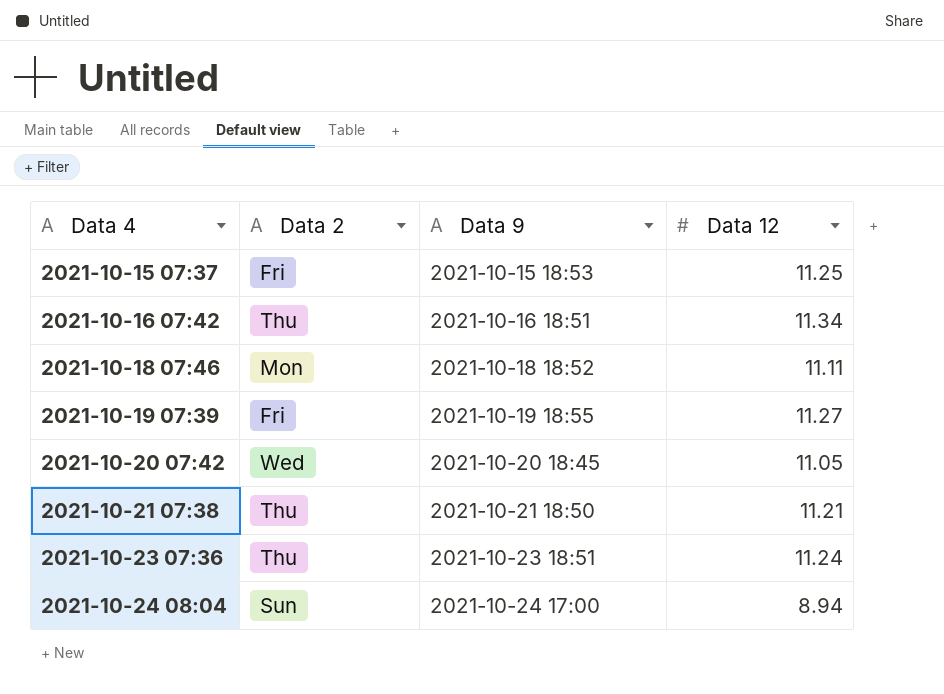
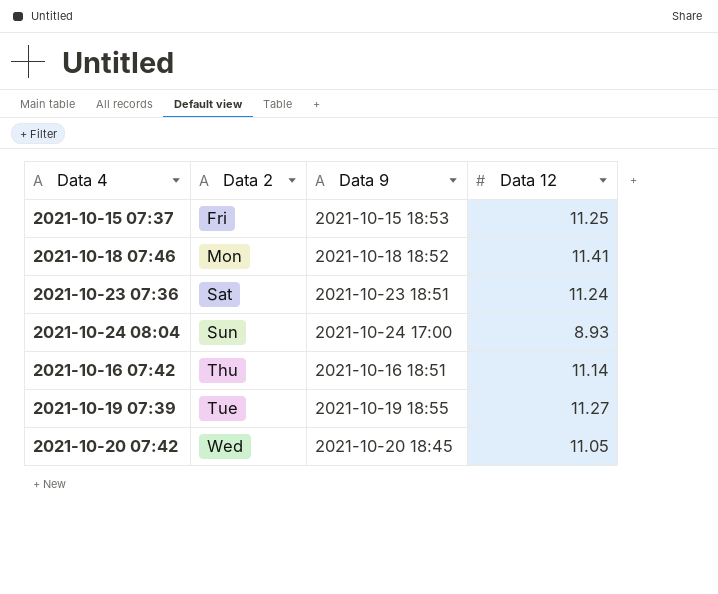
row order: Data 4 ascending -> Data 2 ascending
row 2021-10-21 07:38: Thu | 2021-10-21 18:50 | 11.21 -> none
2021-10-18 07:46 | Data 12: 11.11 -> 11.41
2021-10-23 07:36 | Data 2: Thu -> Sat
2021-10-24 08:04 | Data 12: 8.94 -> 8.93
2021-10-16 07:42 | Data 12: 11.34 -> 11.14
2021-10-19 07:39 | Data 2: Fri -> Tue

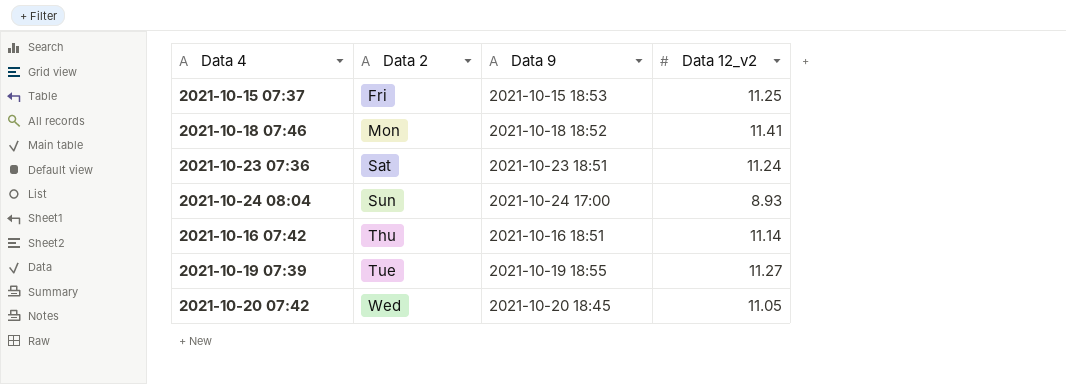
column name: Data 12 -> Data 12_v2

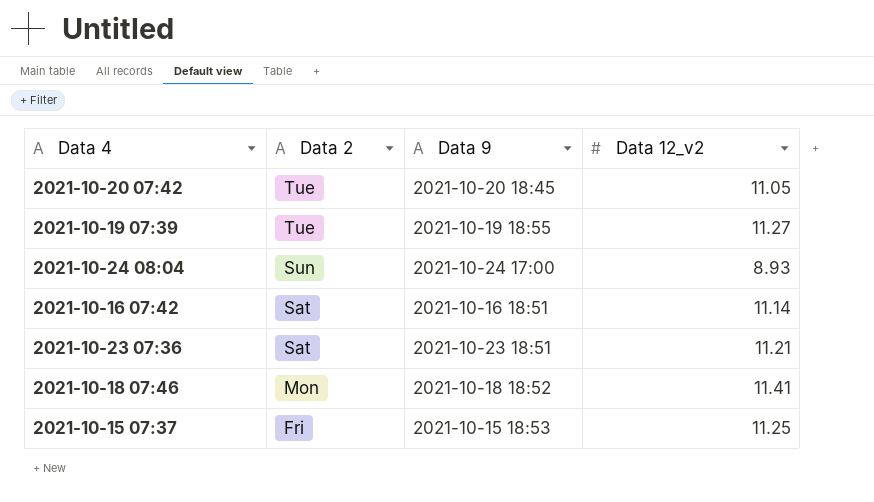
row order: Data 2 ascending -> Data 2 descending
2021-10-20 07:42 | Data 2: Wed -> Tue
2021-10-16 07:42 | Data 2: Thu -> Sat
2021-10-23 07:36 | Data 12_v2: 11.24 -> 11.21

